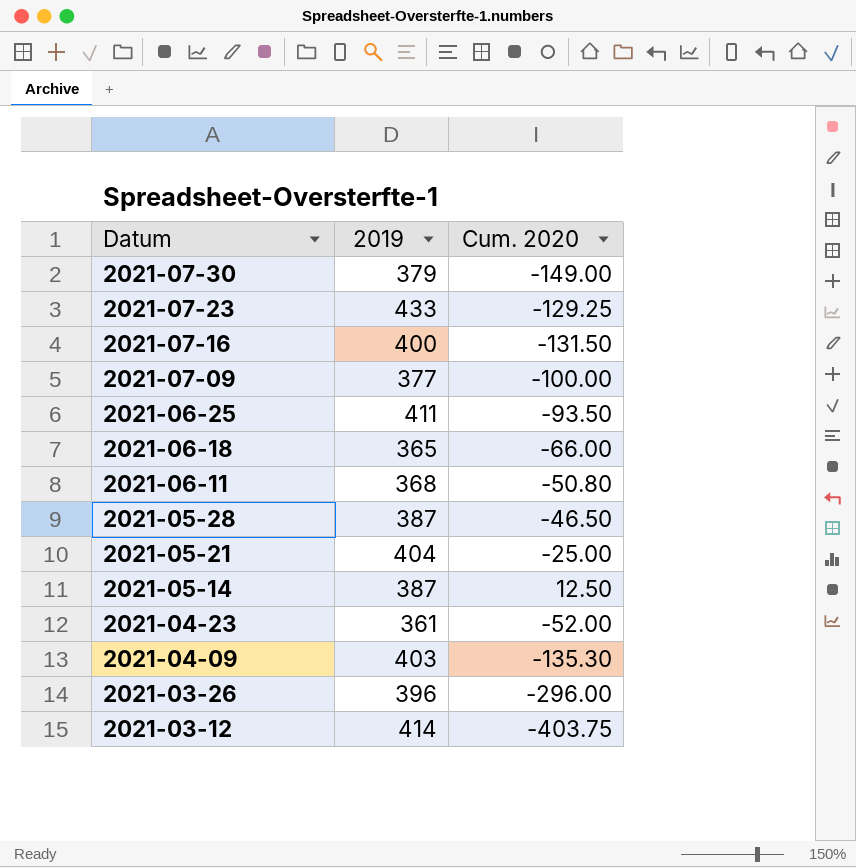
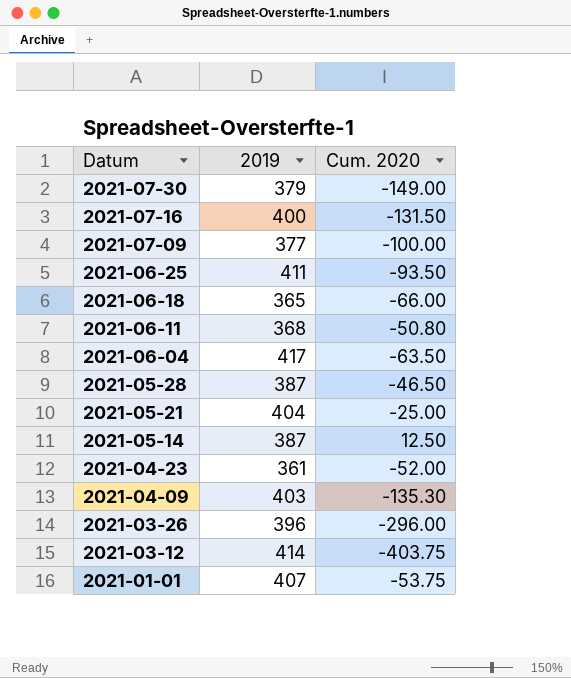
row 2021-07-23: 433 | -129.25 -> none
row 2021-06-04: none -> 417 | -63.50
row 2021-01-01: none -> 407 | -53.75

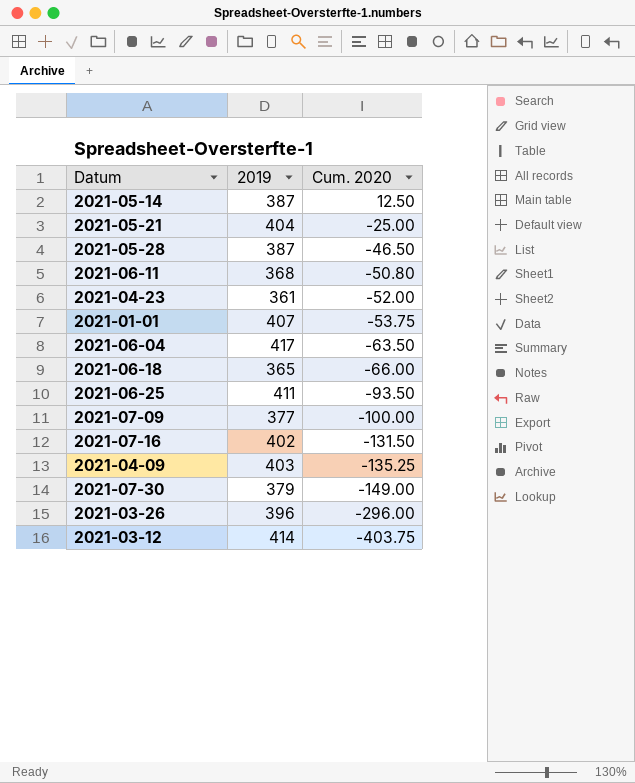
row order: Datum descending -> Cum. 2020 descending
2021-07-16 | 2019: 400 -> 402
2021-04-09 | Cum. 2020: -135.30 -> -135.25

